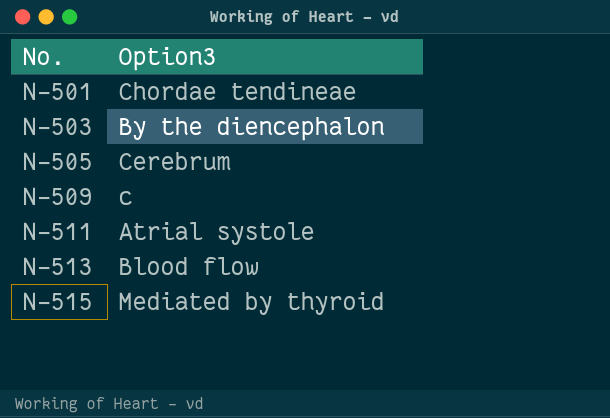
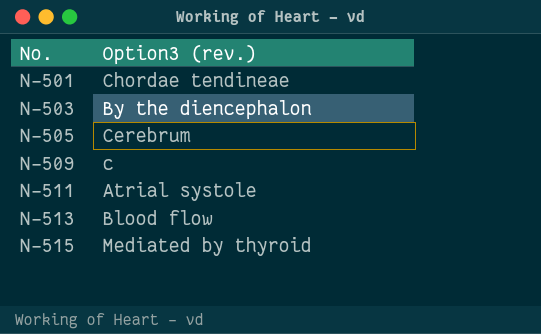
column name: Option3 -> Option3 (rev.)

